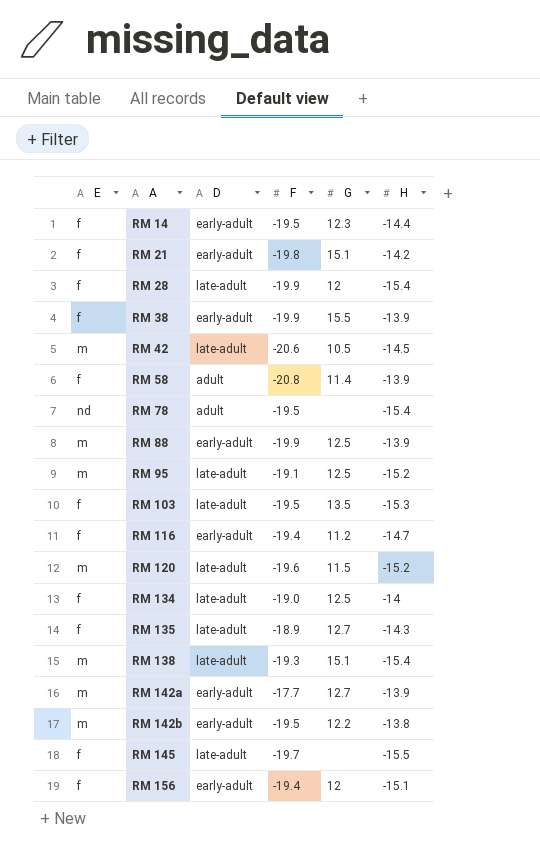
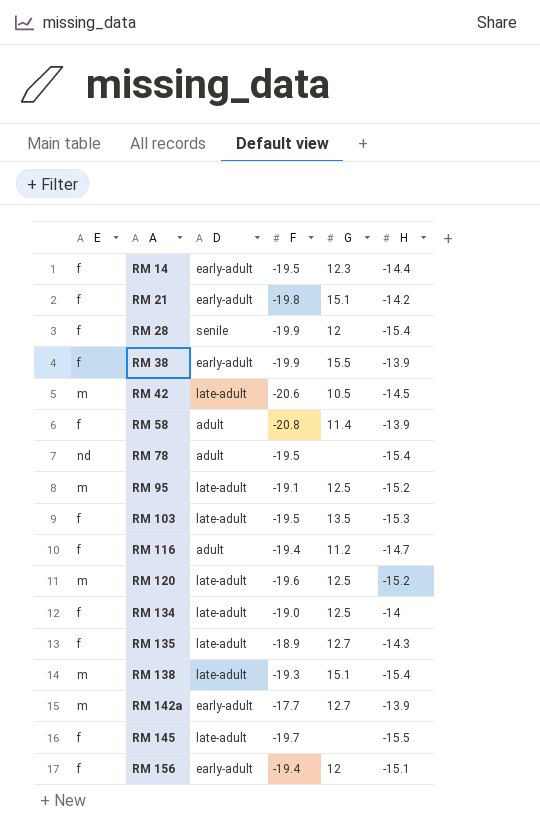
row RM 88: m | early-adult | -19.9 | 12.5 | -13.9 -> none
row RM 142b: m | early-adult | -19.5 | 12.2 | -13.8 -> none
RM 28 | D: late-adult -> senile
RM 116 | D: early-adult -> adult
RM 120 | G: 11.5 -> 12.5

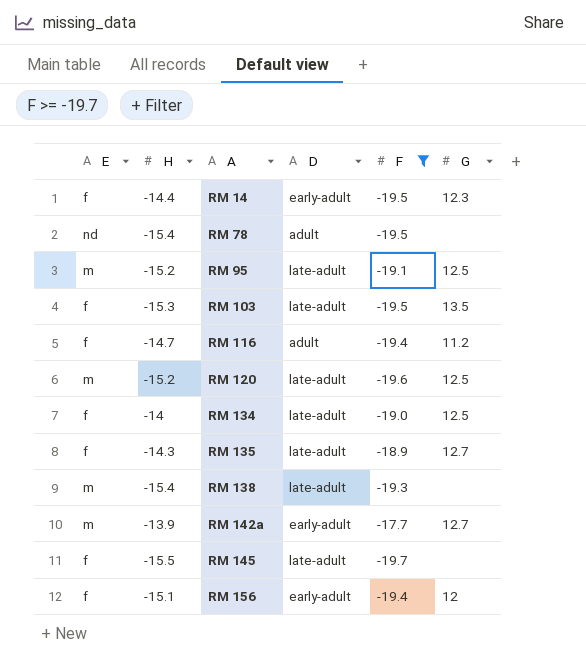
filter: none -> F >= -19.7
column H | position: 6 -> 2
RM 138 | G: 15.1 -> none

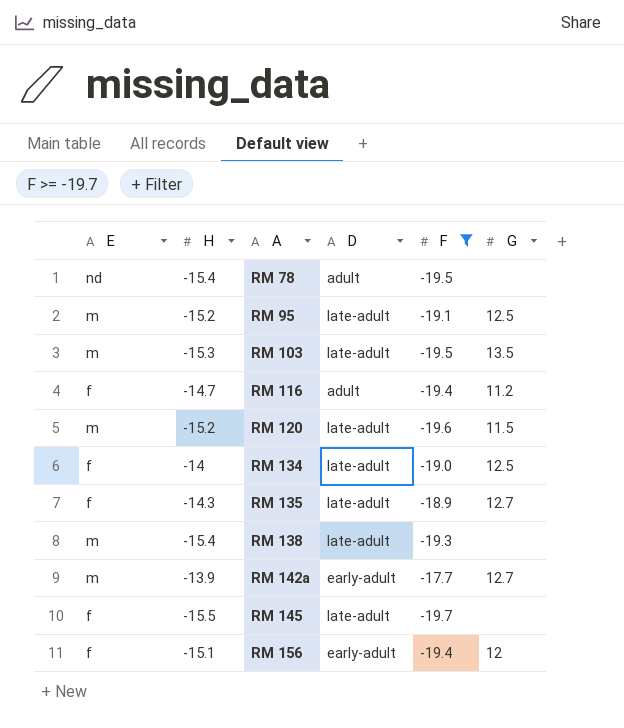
row RM 14: f | -14.4 | early-adult | -19.5 | 12.3 -> none
RM 103 | E: f -> m
RM 120 | G: 12.5 -> 11.5

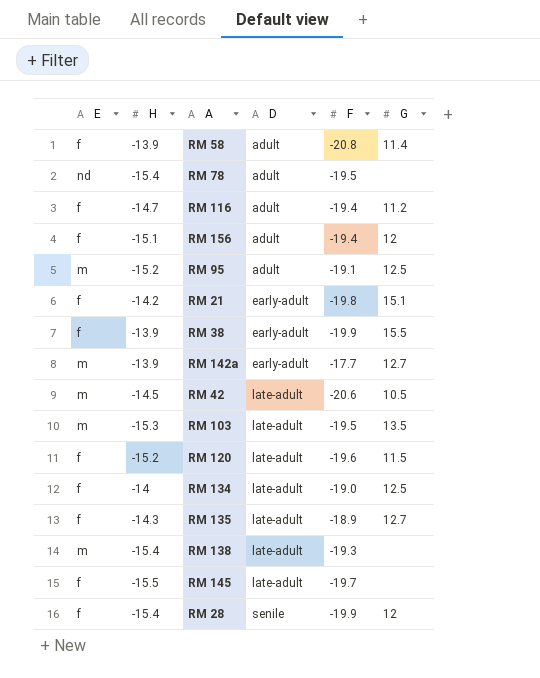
filter: F >= -19.7 -> none
row order: A ascending -> D ascending
RM 156 | D: early-adult -> adult
RM 95 | D: late-adult -> adult
RM 120 | E: m -> f

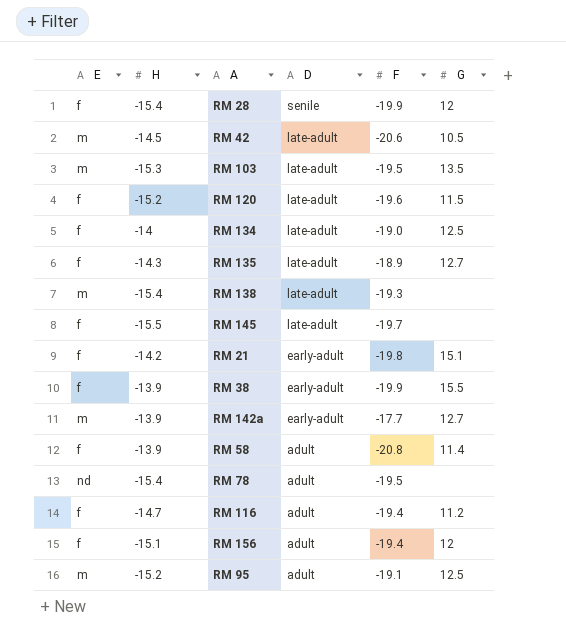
row order: D ascending -> D descending

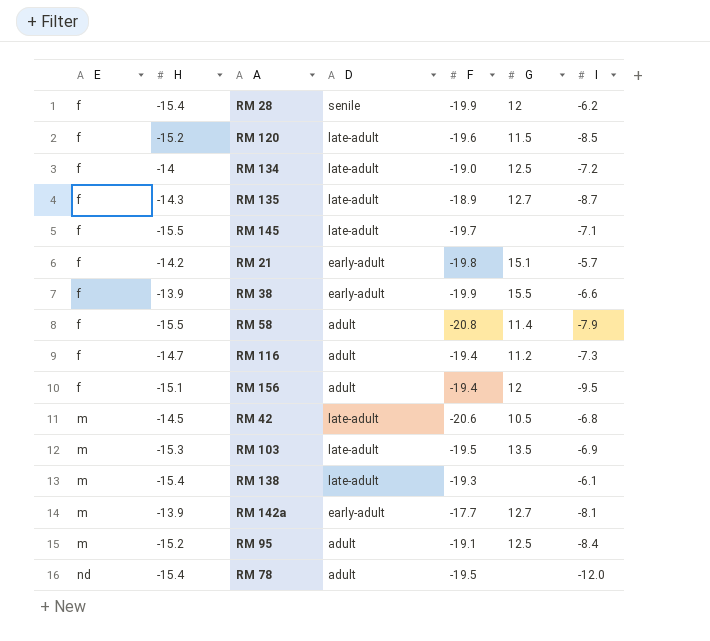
row order: D descending -> E ascending
column I | position: none -> 7
RM 58 | H: -13.9 -> -15.5

